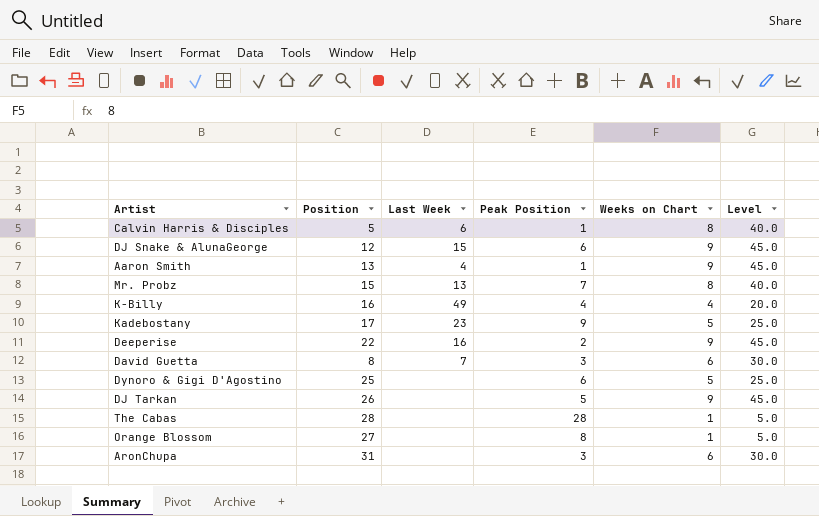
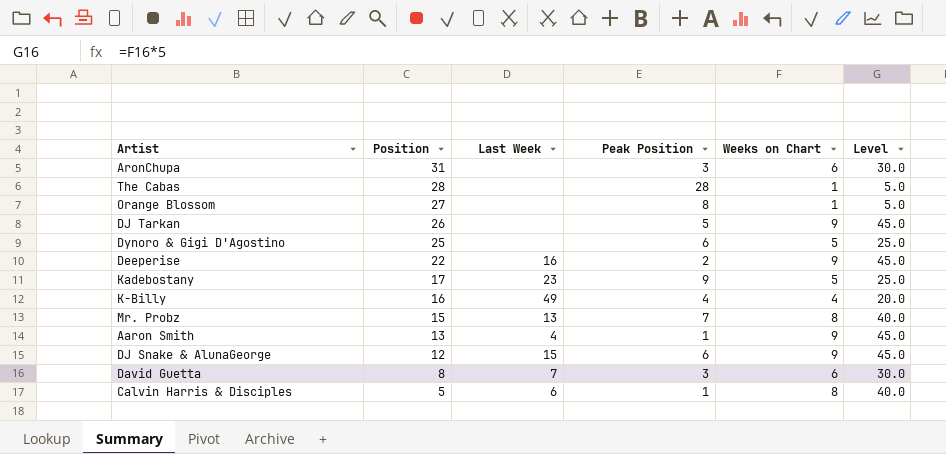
row order: none -> Position descending

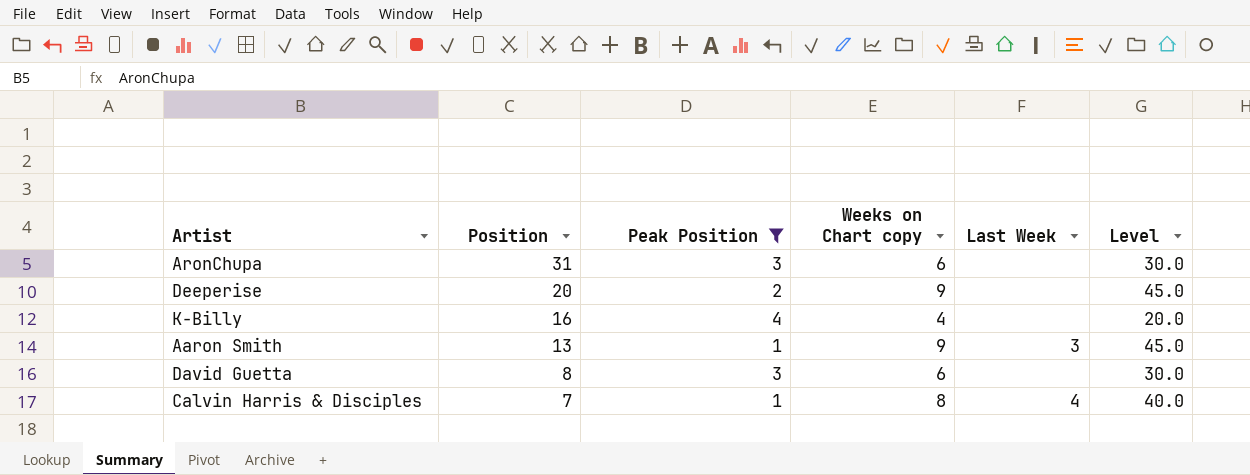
filter: none -> Peak Position <= 4
column name: Weeks on Chart -> Weeks on Chart copy
column Last Week | position: 3 -> 5
Deeperise | Position: 22 -> 20
Deeperise | Last Week: 16 -> none
K-Billy | Last Week: 49 -> none
Aaron Smith | Last Week: 4 -> 3
David Guetta | Last Week: 7 -> none
Calvin Harris & Disciples | Position: 5 -> 7
Calvin Harris & Disciples | Last Week: 6 -> 4

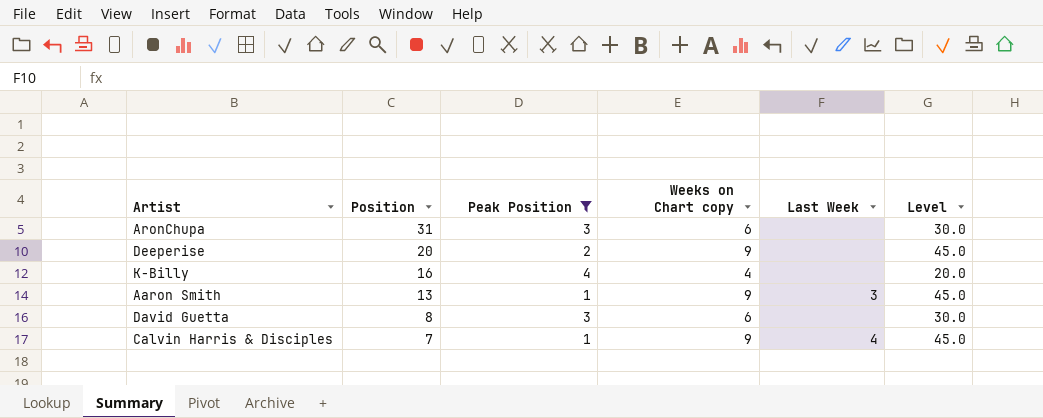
Calvin Harris & Disciples | Weeks on Chart copy: 8 -> 9
Calvin Harris & Disciples | Level: 40.0 -> 45.0

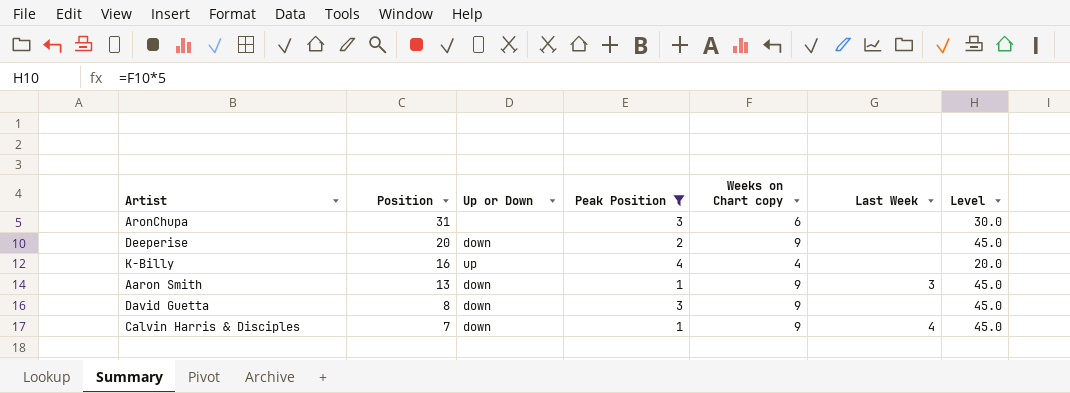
column Up or Down | position: none -> 3
David Guetta | Weeks on Chart copy: 6 -> 9
David Guetta | Level: 30.0 -> 45.0

